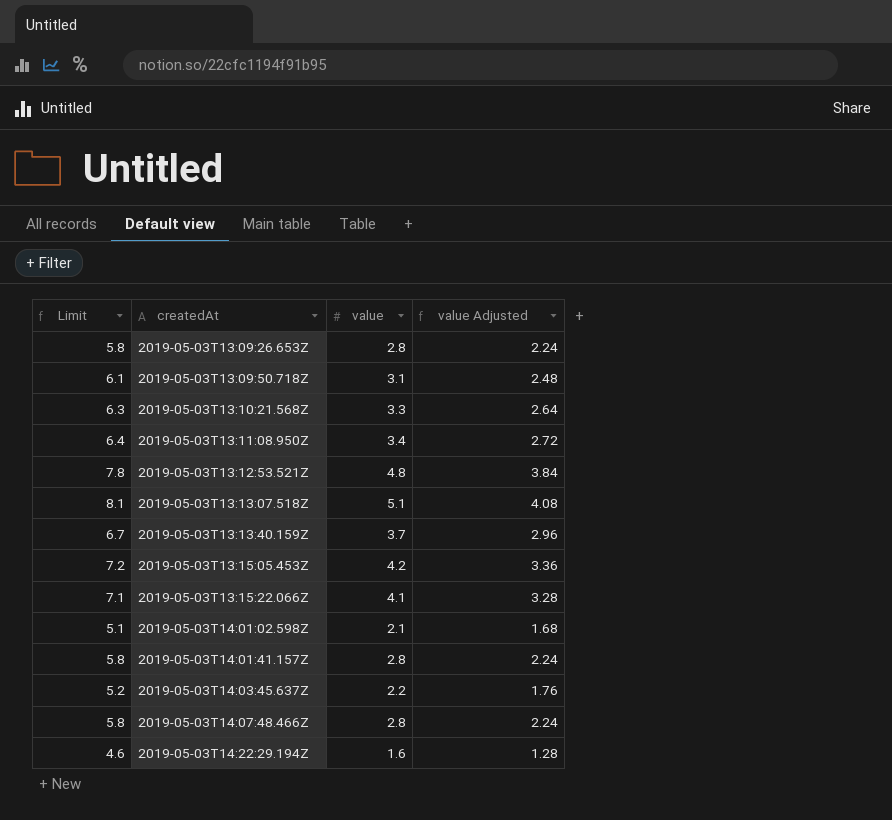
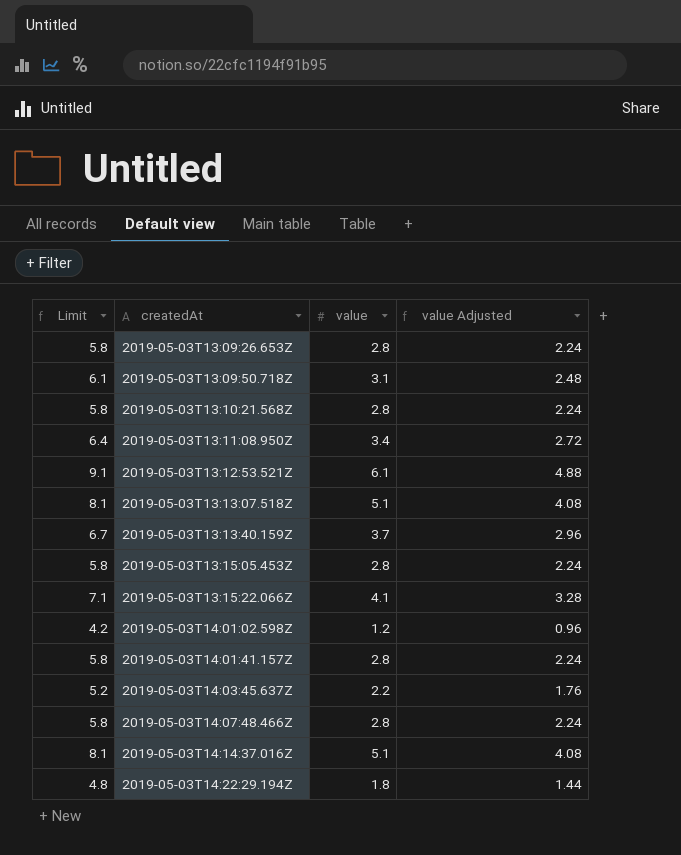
2019-05-03T13:10:21.568Z | Limit: 6.3 -> 5.8
2019-05-03T13:10:21.568Z | value: 3.3 -> 2.8
2019-05-03T13:10:21.568Z | value Adjusted: 2.64 -> 2.24
2019-05-03T13:12:53.521Z | Limit: 7.8 -> 9.1
2019-05-03T13:12:53.521Z | value: 4.8 -> 6.1
2019-05-03T13:12:53.521Z | value Adjusted: 3.84 -> 4.88
2019-05-03T13:15:05.453Z | Limit: 7.2 -> 5.8
2019-05-03T13:15:05.453Z | value: 4.2 -> 2.8
2019-05-03T13:15:05.453Z | value Adjusted: 3.36 -> 2.24
2019-05-03T14:01:02.598Z | Limit: 5.1 -> 4.2
2019-05-03T14:01:02.598Z | value: 2.1 -> 1.2
2019-05-03T14:01:02.598Z | value Adjusted: 1.68 -> 0.96
row 2019-05-03T14:14:37.016Z: none -> 8.1 | 5.1 | 4.08
2019-05-03T14:22:29.194Z | Limit: 4.6 -> 4.8
2019-05-03T14:22:29.194Z | value: 1.6 -> 1.8
2019-05-03T14:22:29.194Z | value Adjusted: 1.28 -> 1.44

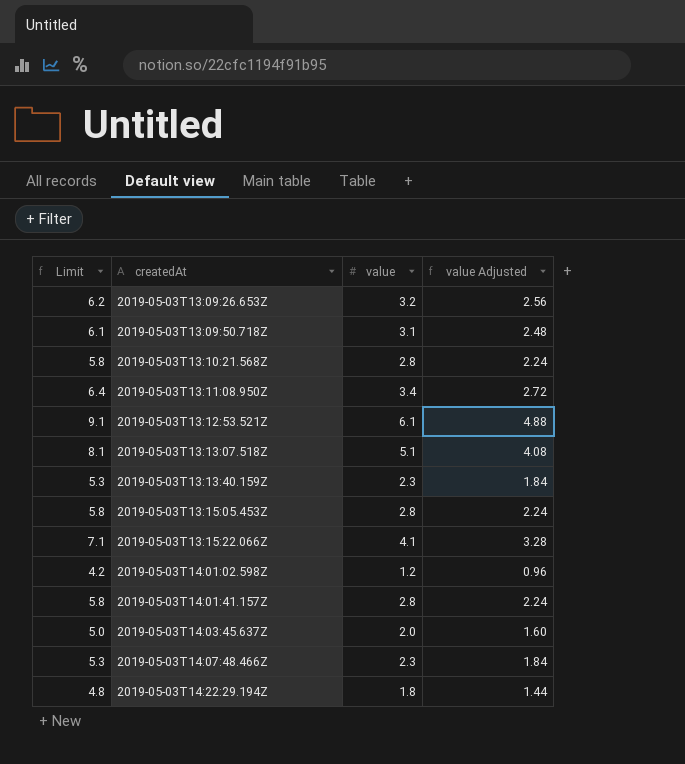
row 2019-05-03T14:14:37.016Z: 8.1 | 5.1 | 4.08 -> none
2019-05-03T13:09:26.653Z | Limit: 5.8 -> 6.2
2019-05-03T13:09:26.653Z | value: 2.8 -> 3.2
2019-05-03T13:09:26.653Z | value Adjusted: 2.24 -> 2.56
2019-05-03T13:13:40.159Z | Limit: 6.7 -> 5.3
2019-05-03T13:13:40.159Z | value: 3.7 -> 2.3
2019-05-03T13:13:40.159Z | value Adjusted: 2.96 -> 1.84
2019-05-03T14:03:45.637Z | Limit: 5.2 -> 5.0
2019-05-03T14:03:45.637Z | value: 2.2 -> 2.0
2019-05-03T14:03:45.637Z | value Adjusted: 1.76 -> 1.60
2019-05-03T14:07:48.466Z | Limit: 5.8 -> 5.3
2019-05-03T14:07:48.466Z | value: 2.8 -> 2.3
2019-05-03T14:07:48.466Z | value Adjusted: 2.24 -> 1.84

